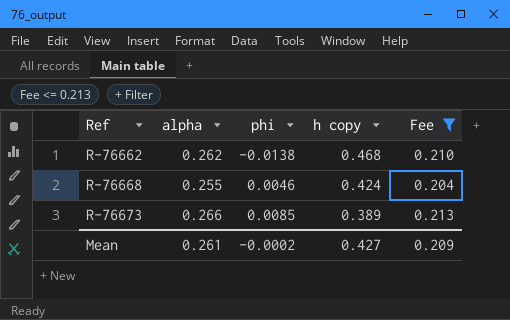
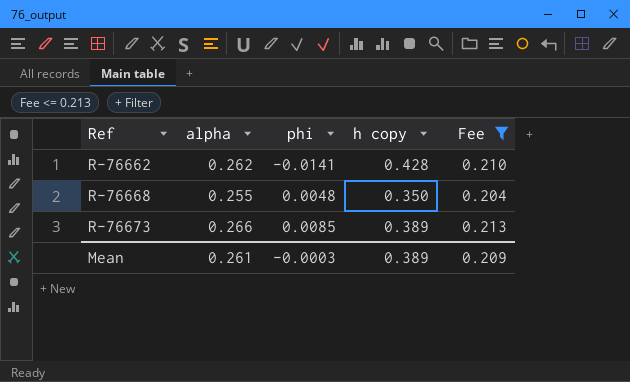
R-76662 | phi: -0.0138 -> -0.0141
R-76662 | h copy: 0.468 -> 0.428
R-76668 | phi: 0.0046 -> 0.0048
R-76668 | h copy: 0.424 -> 0.350
Mean | phi: -0.0002 -> -0.0003
Mean | h copy: 0.427 -> 0.389

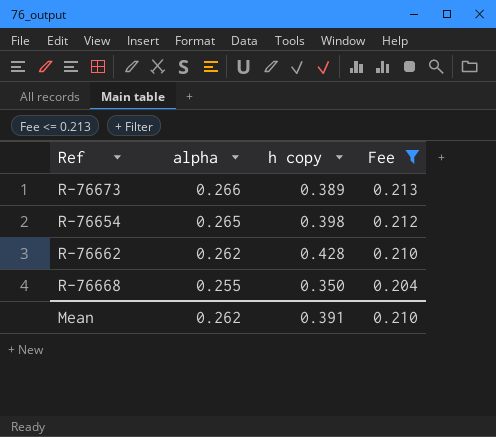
row order: Ref ascending -> alpha descending
column phi | position: 3 -> none
row R-76654: none -> 0.265 | 0.398 | 0.212
Mean | alpha: 0.261 -> 0.262
Mean | h copy: 0.389 -> 0.391
Mean | Fee: 0.209 -> 0.210

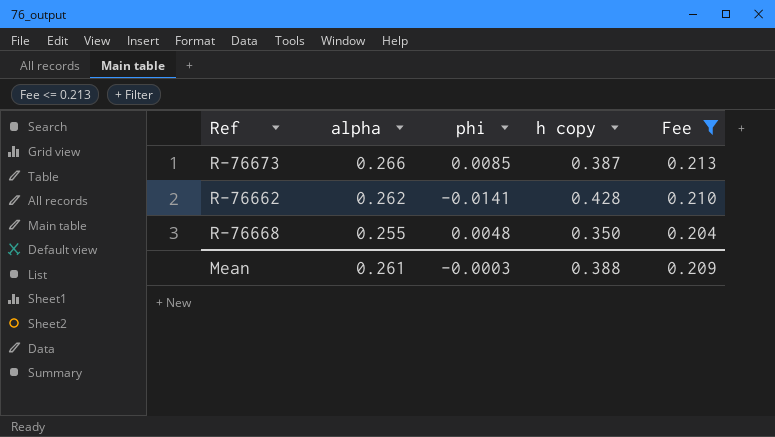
column phi | position: none -> 3
row R-76654: 0.265 | 0.398 | 0.212 -> none
R-76673 | h copy: 0.389 -> 0.387
Mean | alpha: 0.262 -> 0.261
Mean | h copy: 0.391 -> 0.388
Mean | Fee: 0.210 -> 0.209

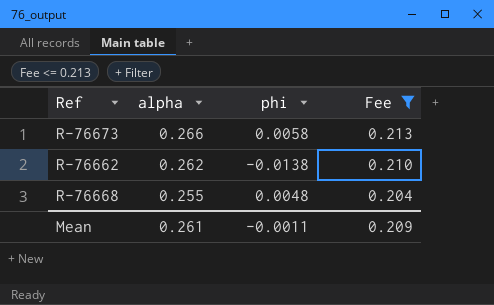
column h copy | position: 4 -> none
R-76673 | phi: 0.0085 -> 0.0058
R-76662 | phi: -0.0141 -> -0.0138
Mean | phi: -0.0003 -> -0.0011

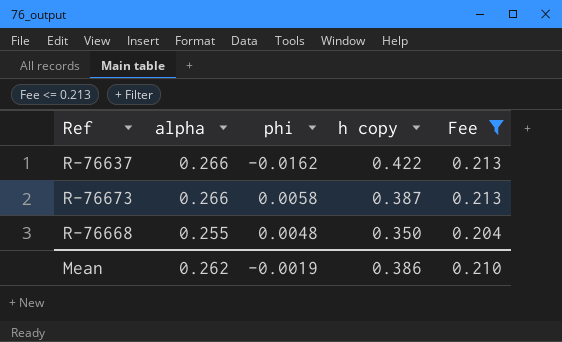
column h copy | position: none -> 4
row R-76662: 0.262 | -0.0138 | 0.210 -> none
row R-76637: none -> 0.266 | -0.0162 | 0.422 | 0.213
Mean | alpha: 0.261 -> 0.262
Mean | phi: -0.0011 -> -0.0019
Mean | Fee: 0.209 -> 0.210

